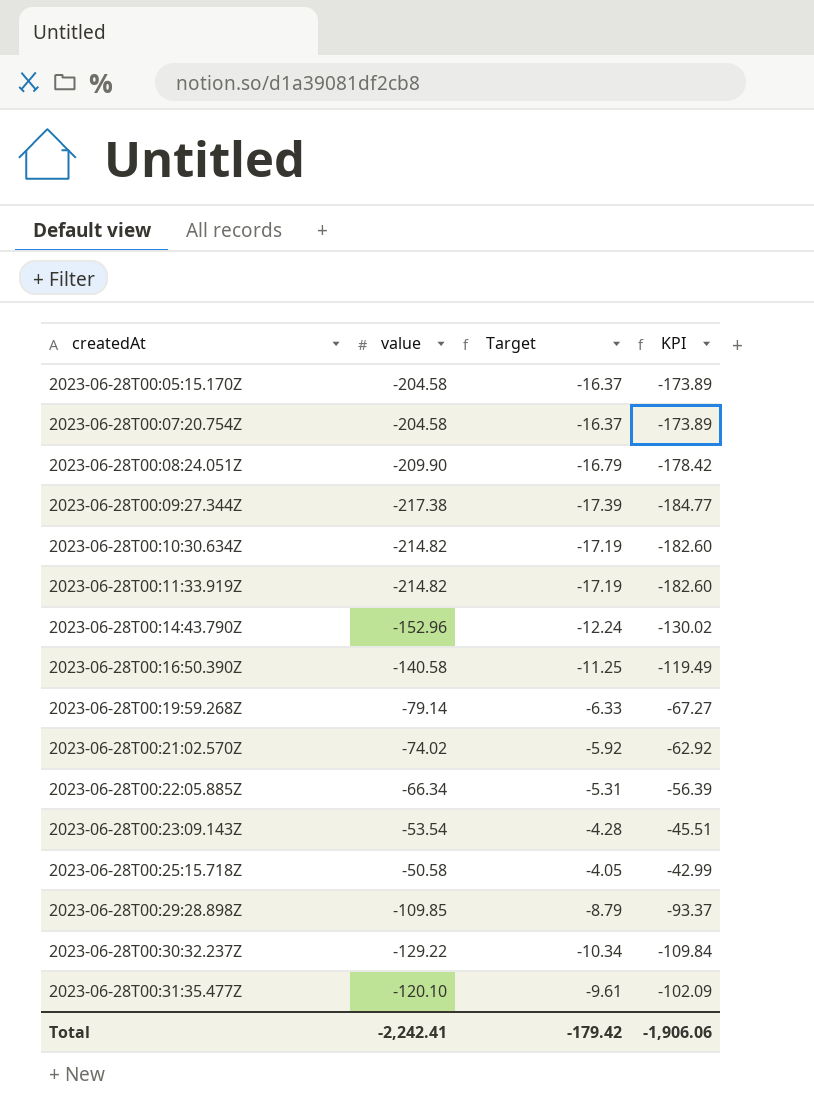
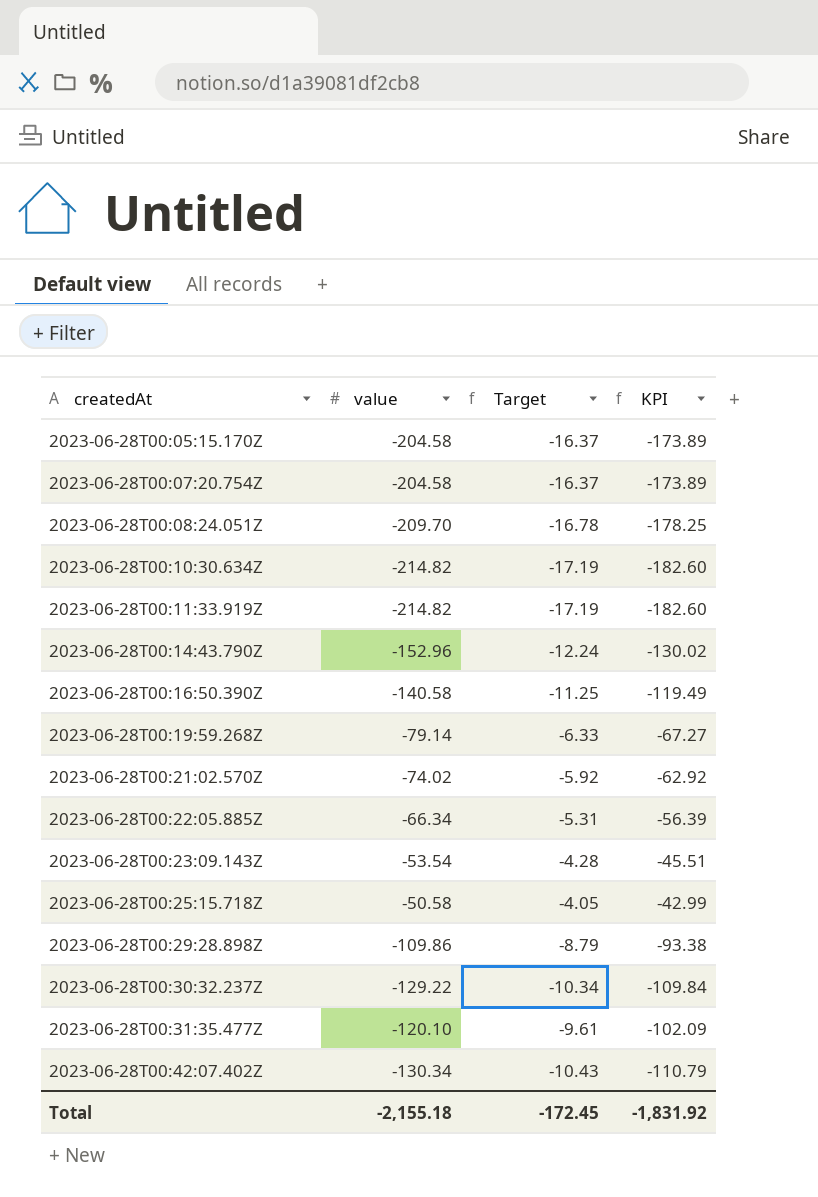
row 2023-06-28T00:09:27.344Z: -217.38 | -17.39 | -184.77 -> none
2023-06-28T00:08:24.051Z | value: -209.90 -> -209.70
2023-06-28T00:08:24.051Z | Target: -16.79 -> -16.78
2023-06-28T00:08:24.051Z | KPI: -178.42 -> -178.25
2023-06-28T00:29:28.898Z | value: -109.85 -> -109.86
2023-06-28T00:29:28.898Z | KPI: -93.37 -> -93.38
row 2023-06-28T00:42:07.402Z: none -> -130.34 | -10.43 | -110.79
Total | value: -2,242.41 -> -2,155.18
Total | Target: -179.42 -> -172.45
Total | KPI: -1,906.06 -> -1,831.92

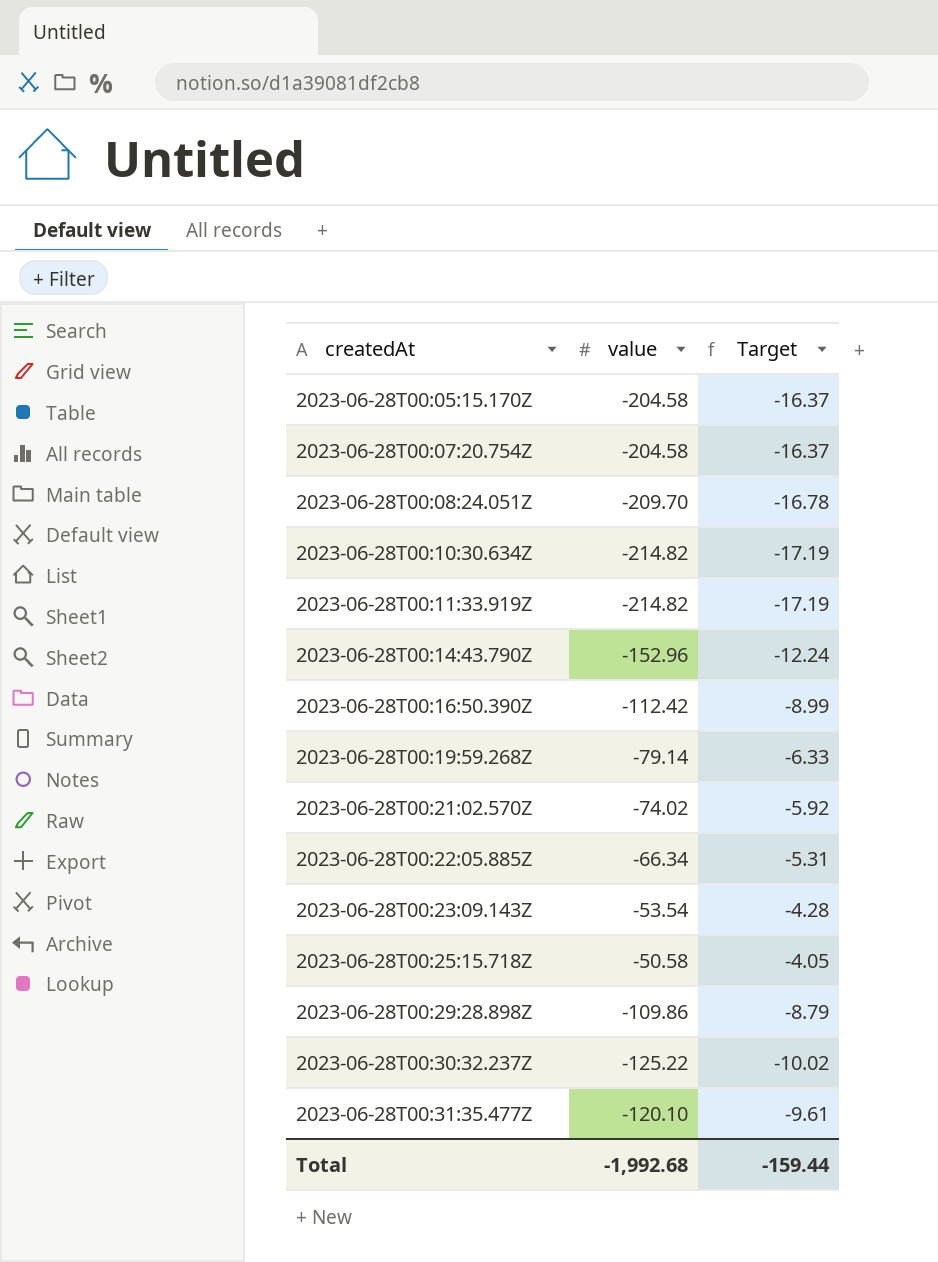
column KPI | formula: [value] * 0.85 -> none
row 2023-06-28T00:42:07.402Z: -130.34 | -10.43 | -110.79 -> none
2023-06-28T00:16:50.390Z | value: -140.58 -> -112.42
2023-06-28T00:16:50.390Z | Target: -11.25 -> -8.99
2023-06-28T00:30:32.237Z | value: -129.22 -> -125.22
2023-06-28T00:30:32.237Z | Target: -10.34 -> -10.02
Total | value: -2,155.18 -> -1,992.68
Total | Target: -172.45 -> -159.44

